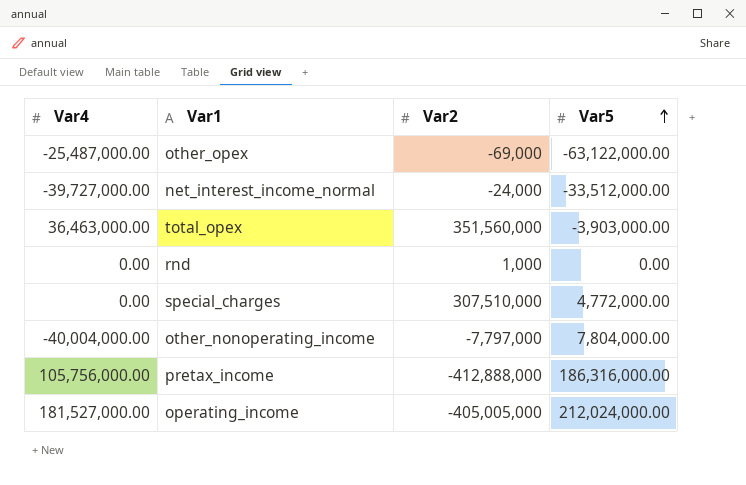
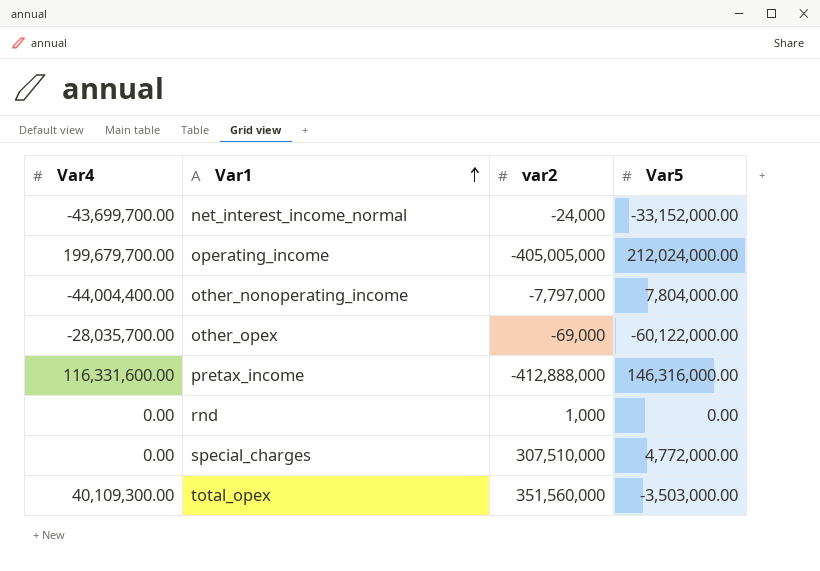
row order: Var5 ascending -> Var1 ascending
column name: Var2 -> var2
net_interest_income_normal | Var4: -39,727,000.00 -> -43,699,700.00
net_interest_income_normal | Var5: -33,512,000.00 -> -33,152,000.00
operating_income | Var4: 181,527,000.00 -> 199,679,700.00
other_nonoperating_income | Var4: -40,004,000.00 -> -44,004,400.00
other_opex | Var4: -25,487,000.00 -> -28,035,700.00
other_opex | Var5: -63,122,000.00 -> -60,122,000.00
pretax_income | Var4: 105,756,000.00 -> 116,331,600.00
pretax_income | Var5: 186,316,000.00 -> 146,316,000.00
total_opex | Var4: 36,463,000.00 -> 40,109,300.00
total_opex | Var5: -3,903,000.00 -> -3,503,000.00

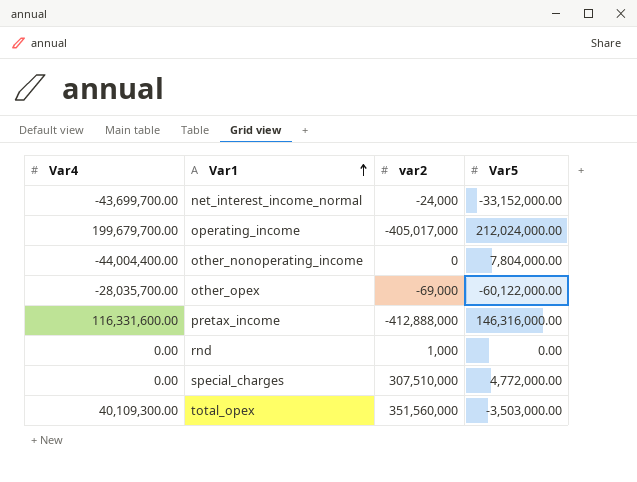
operating_income | var2: -405,005,000 -> -405,017,000
other_nonoperating_income | var2: -7,797,000 -> 0

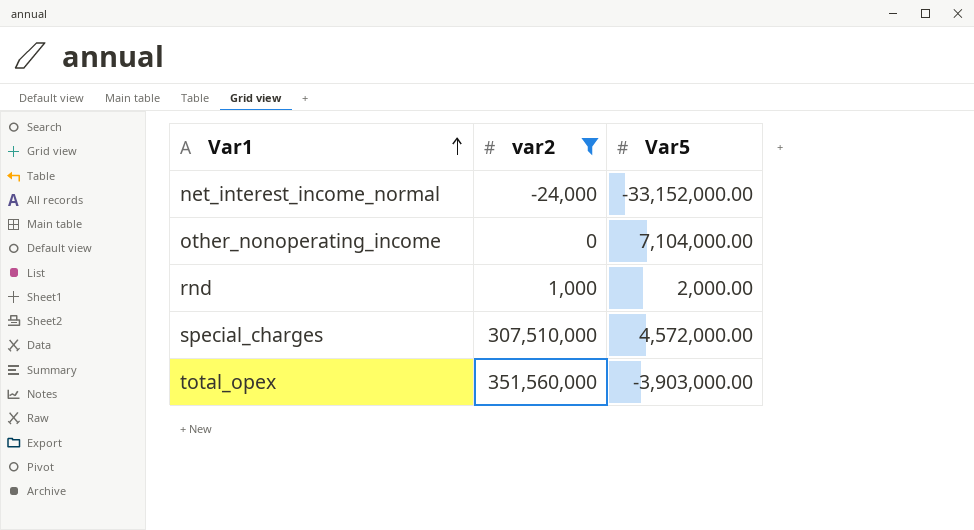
filter: none -> var2 >= -24,000
column Var4 | position: 1 -> none
other_nonoperating_income | Var5: 7,804,000.00 -> 7,104,000.00
rnd | Var5: 0.00 -> 2,000.00
special_charges | Var5: 4,772,000.00 -> 4,572,000.00
total_opex | Var5: -3,503,000.00 -> -3,903,000.00

